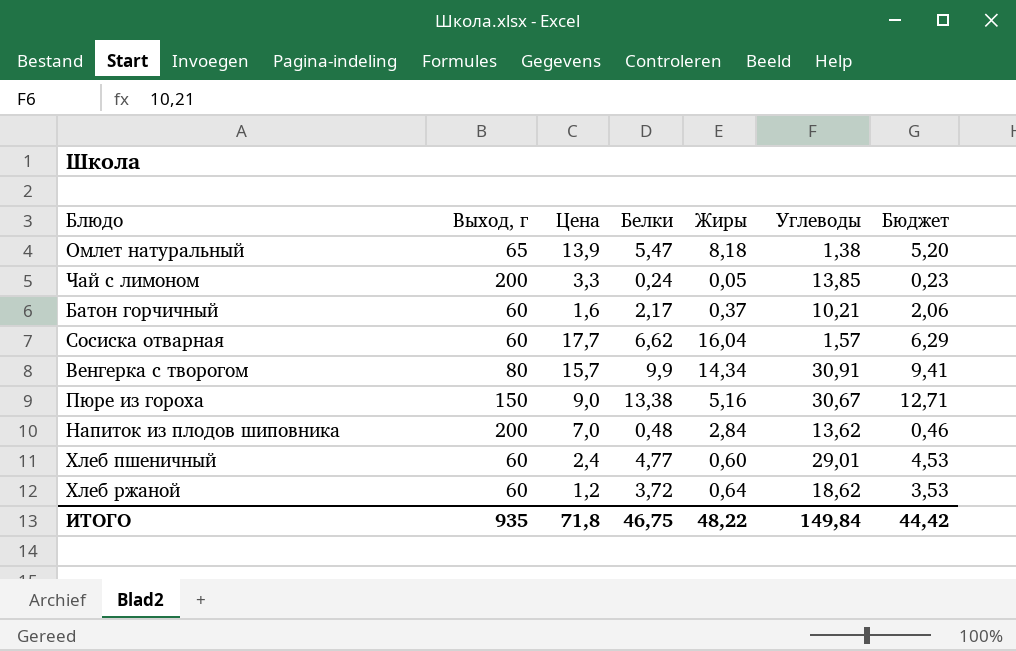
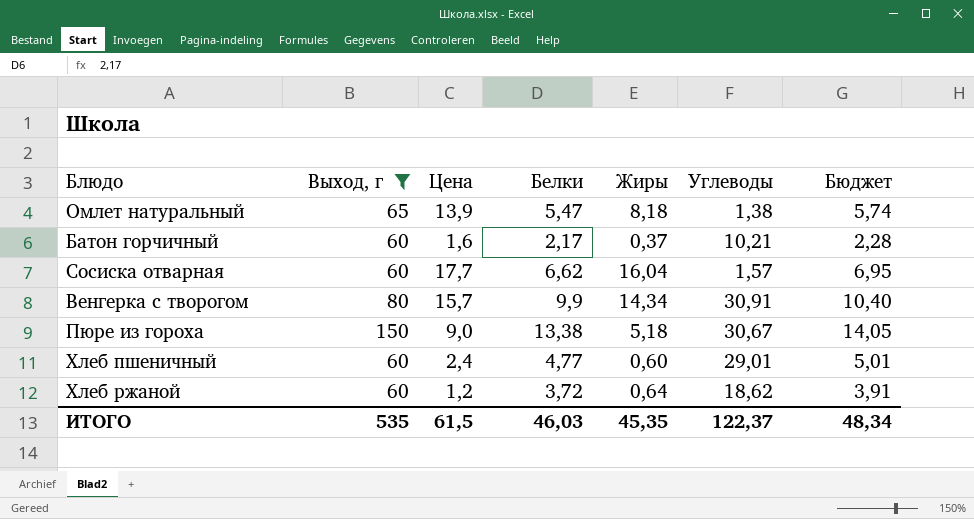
filter: none -> Выход, г != 200
column Бюджет | formula: [Белки] * 0,95 -> [Белки] * 1,05
Пюре из гороха | Жиры: 5,16 -> 5,18
ИТОГО | Выход, г: 935 -> 535
ИТОГО | Цена: 71,8 -> 61,5
ИТОГО | Белки: 46,75 -> 46,03
ИТОГО | Жиры: 48,22 -> 45,35
ИТОГО | Углеводы: 149,84 -> 122,37
ИТОГО | Бюджет: 44,42 -> 48,34

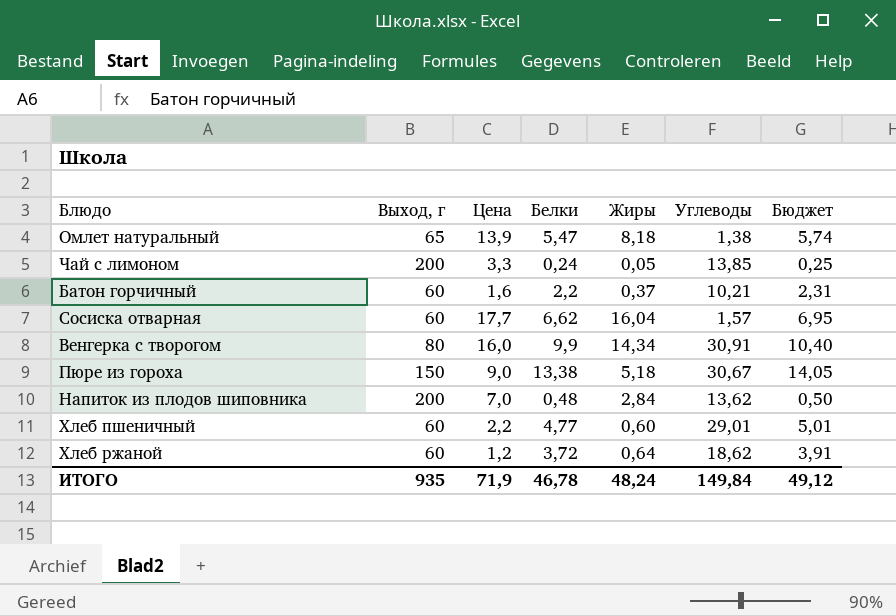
filter: Выход, г != 200 -> none
Батон горчичный | Белки: 2,17 -> 2,2
Батон горчичный | Бюджет: 2,28 -> 2,31
Венгерка с творогом | Цена: 15,7 -> 16,0
Хлеб пшеничный | Цена: 2,4 -> 2,2
ИТОГО | Выход, г: 535 -> 935
ИТОГО | Цена: 61,5 -> 71,9
ИТОГО | Белки: 46,03 -> 46,78
ИТОГО | Жиры: 45,35 -> 48,24
ИТОГО | Углеводы: 122,37 -> 149,84
ИТОГО | Бюджет: 48,34 -> 49,12

